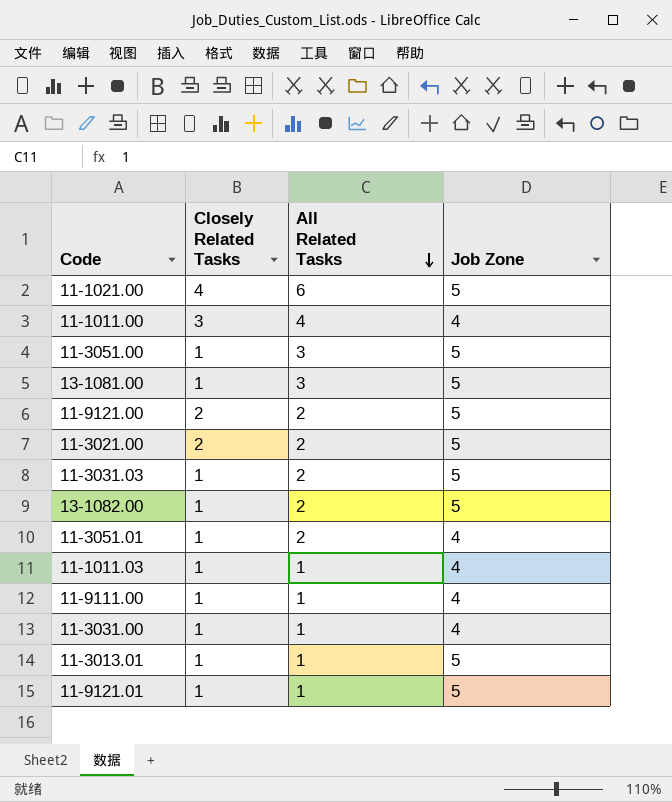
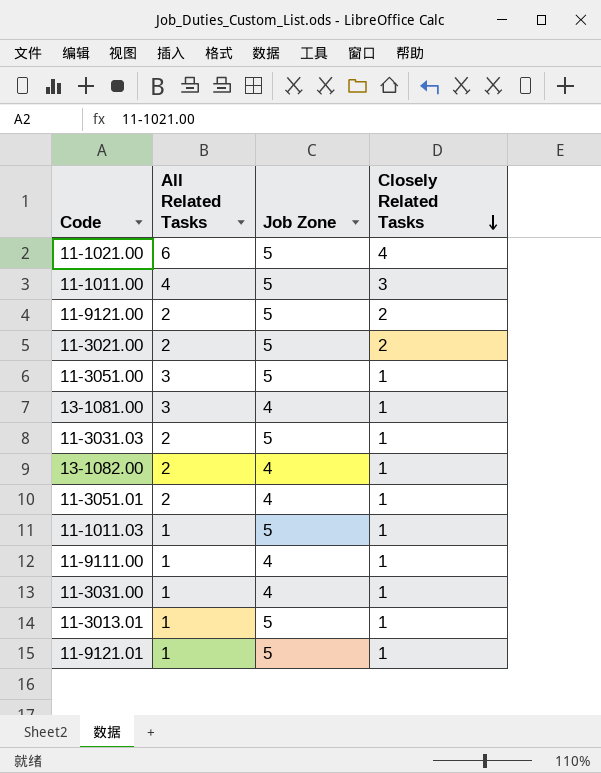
row order: All Related Tasks descending -> Closely Related Tasks descending
column Closely Related Tasks | position: 2 -> 4
11-1011.00 | Job Zone: 4 -> 5
13-1081.00 | Job Zone: 5 -> 4
13-1082.00 | Job Zone: 5 -> 4
11-1011.03 | Job Zone: 4 -> 5

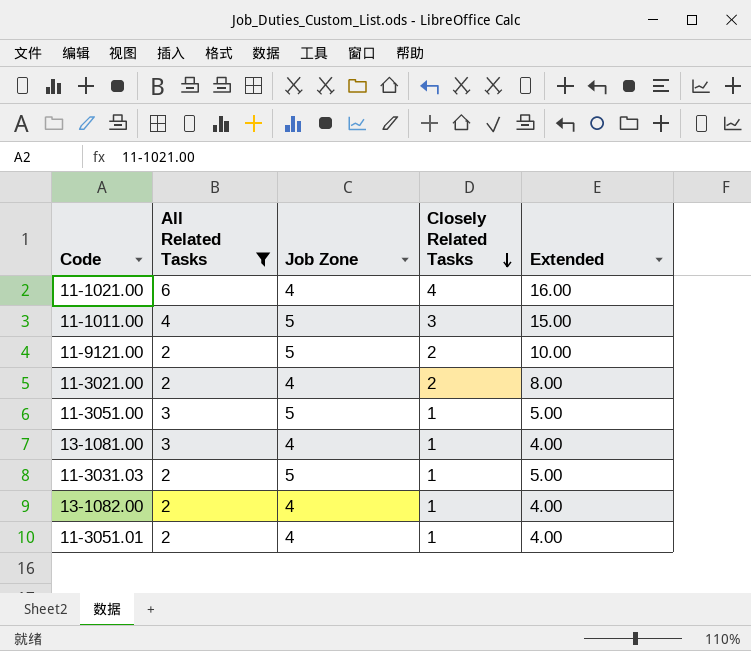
filter: none -> All Related Tasks != 1
column Extended | formula: none -> [Job Zone] * [Closely Related Tasks]
11-1021.00 | Job Zone: 5 -> 4
11-3021.00 | Job Zone: 5 -> 4

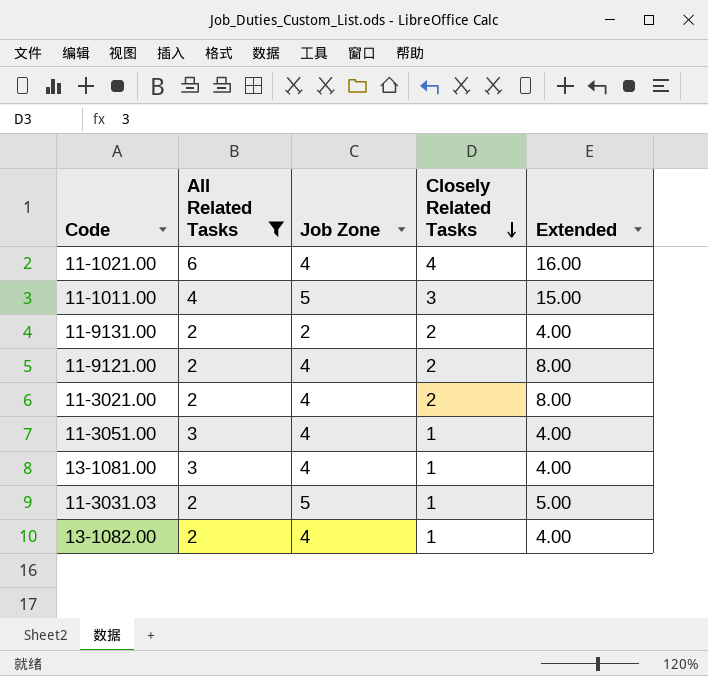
row 11-3051.01: 2 | 4 | 1 | 4.00 -> none
row 11-9131.00: none -> 2 | 2 | 2 | 4.00
11-9121.00 | Job Zone: 5 -> 4
11-9121.00 | Extended: 10.00 -> 8.00
11-3051.00 | Job Zone: 5 -> 4
11-3051.00 | Extended: 5.00 -> 4.00

